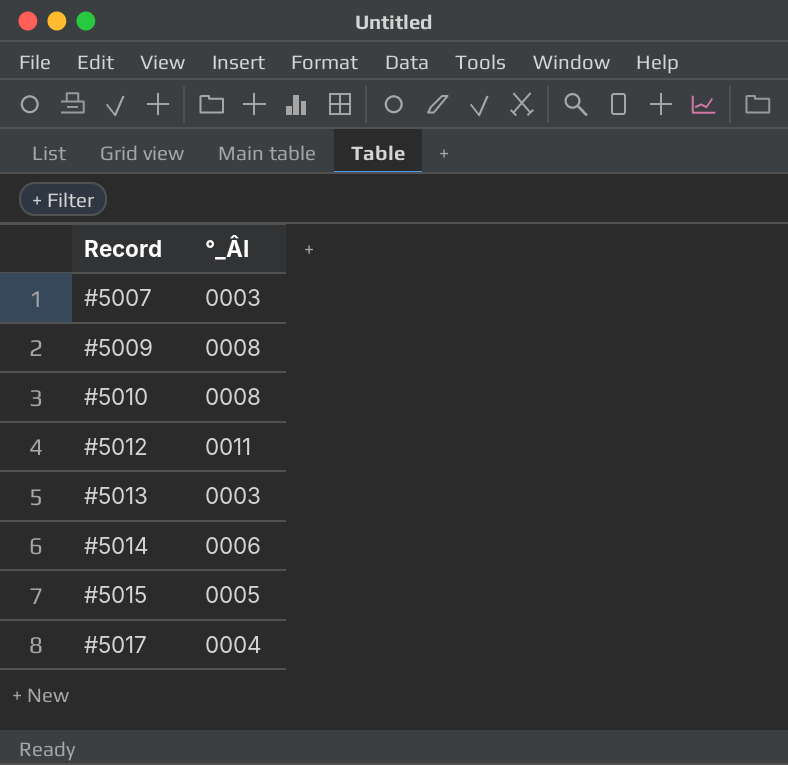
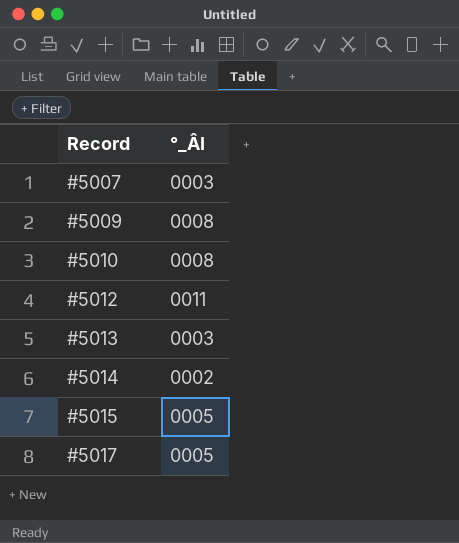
#5014 | °_ÂI: 0006 -> 0002
#5017 | °_ÂI: 0004 -> 0005

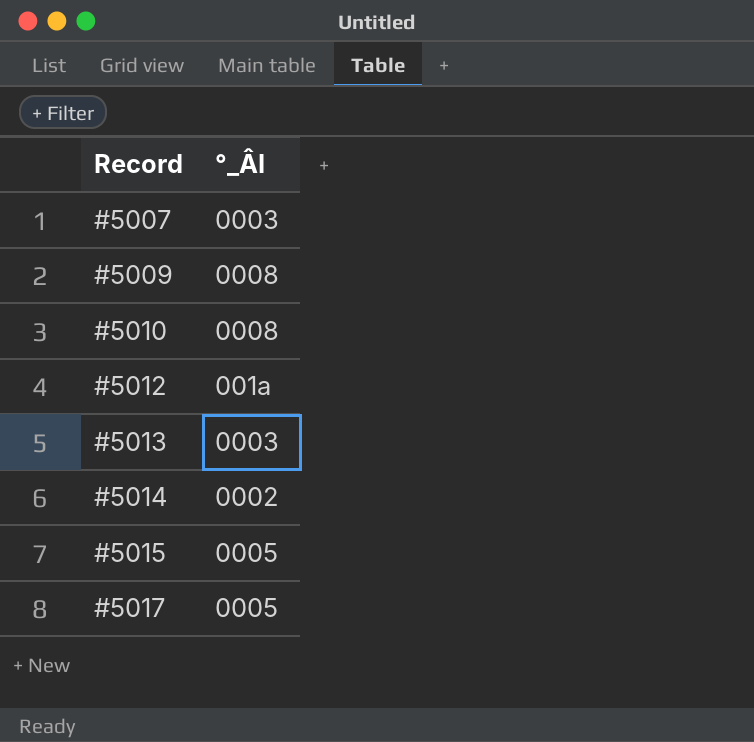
#5012 | °_ÂI: 0011 -> 001a

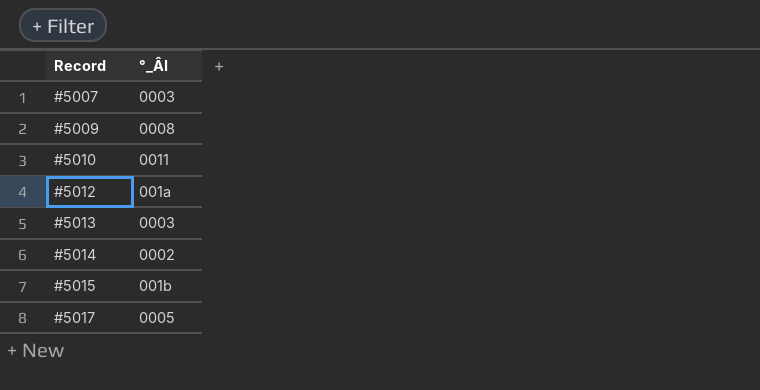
#5010 | °_ÂI: 0008 -> 0011
#5015 | °_ÂI: 0005 -> 001b

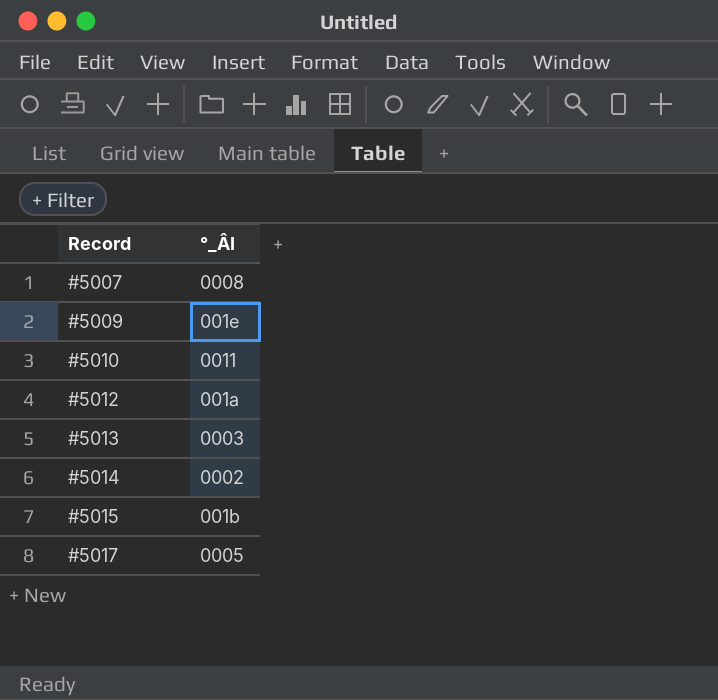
#5007 | °_ÂI: 0003 -> 0008
#5009 | °_ÂI: 0008 -> 001e

